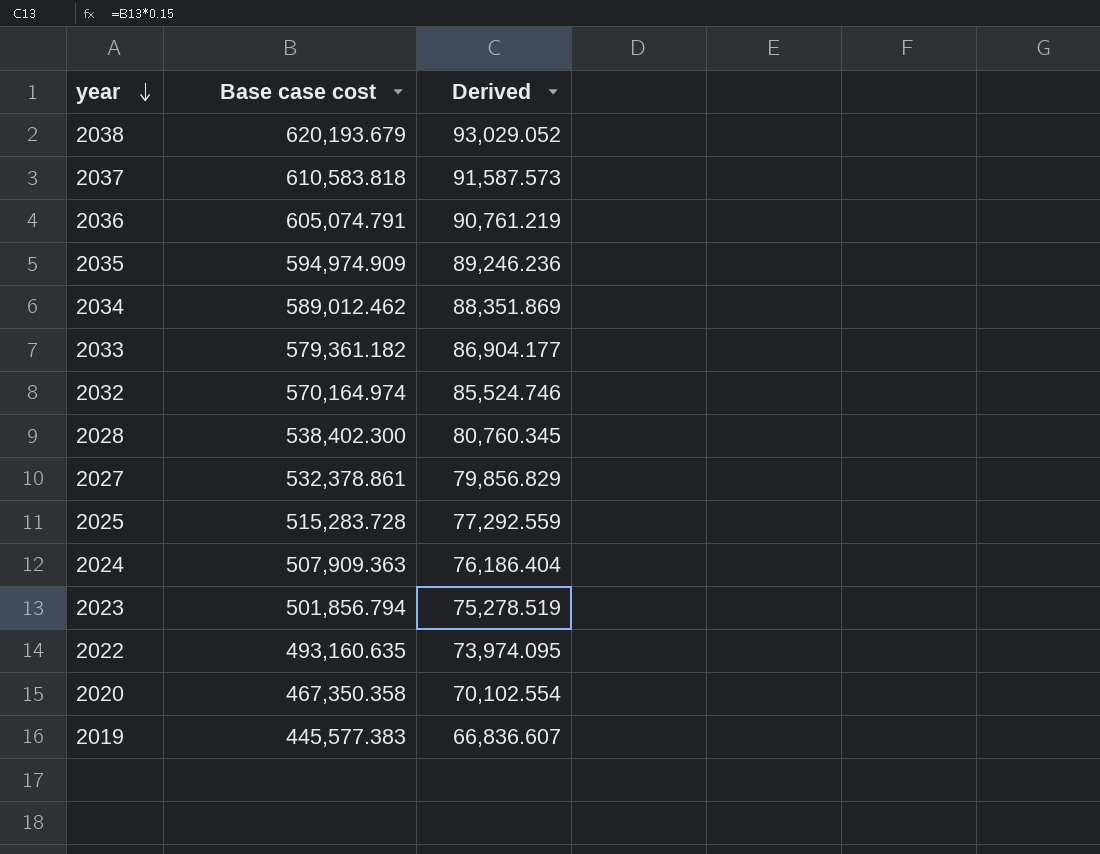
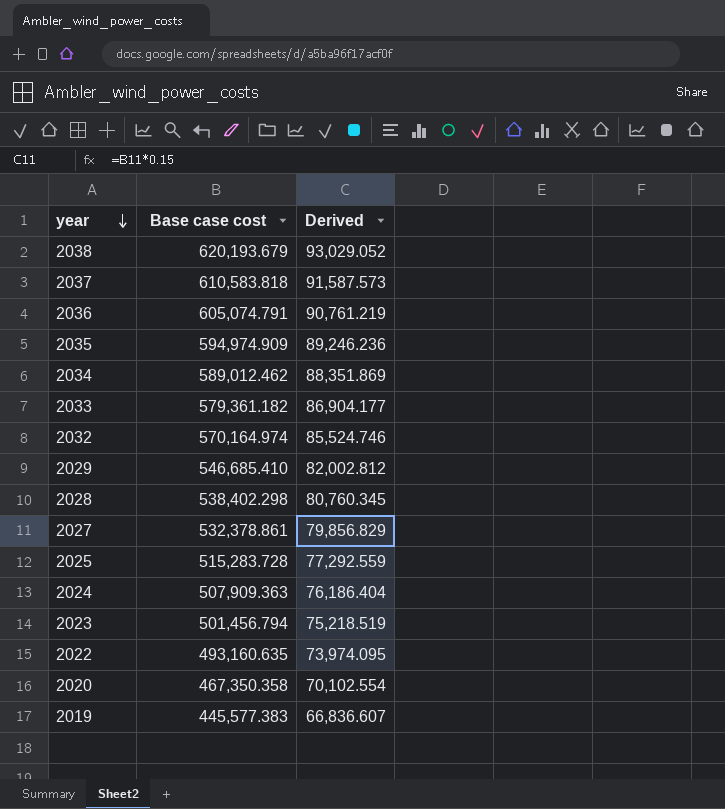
row 2029: none -> 546,685.410 | 82,002.812
2028 | Base case cost: 538,402.300 -> 538,402.298
2023 | Base case cost: 501,856.794 -> 501,456.794
2023 | Derived: 75,278.519 -> 75,218.519

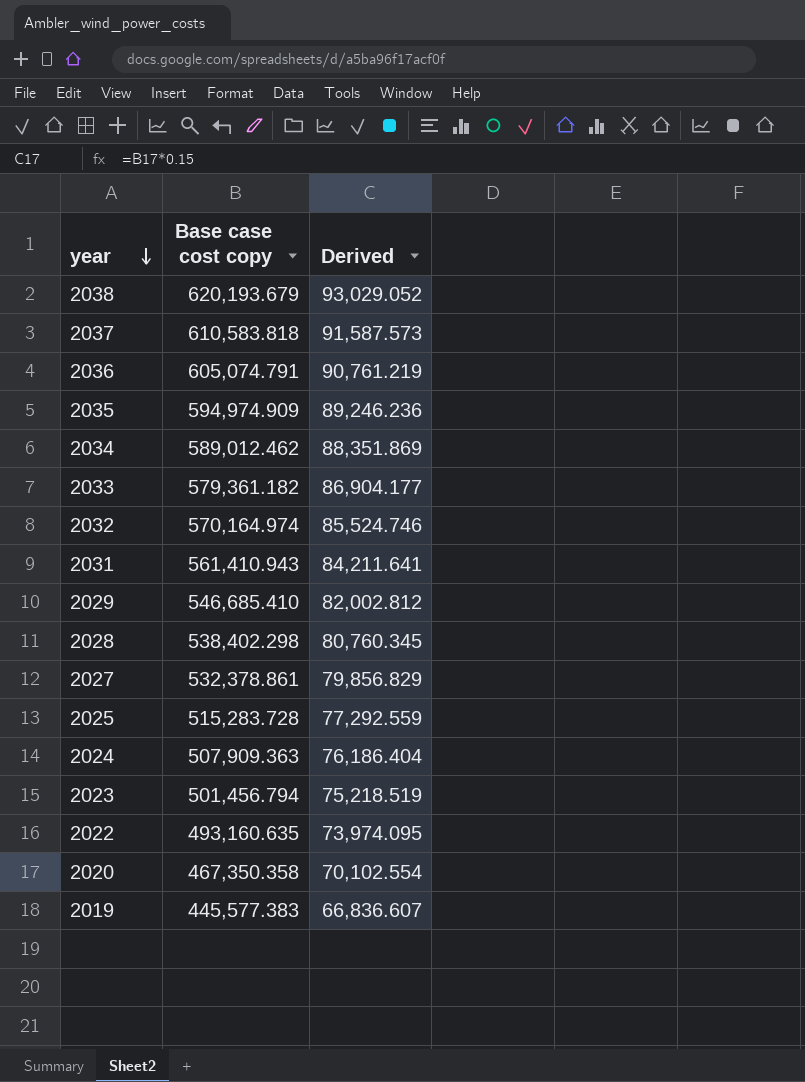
column name: Base case cost -> Base case cost copy
row 2031: none -> 561,410.943 | 84,211.641

